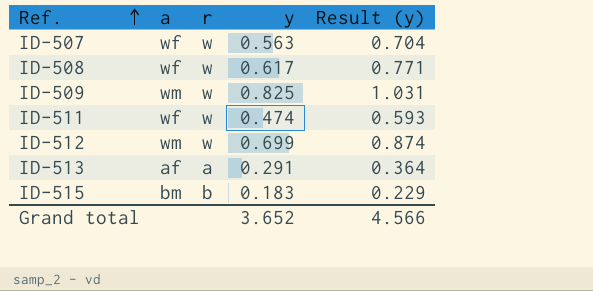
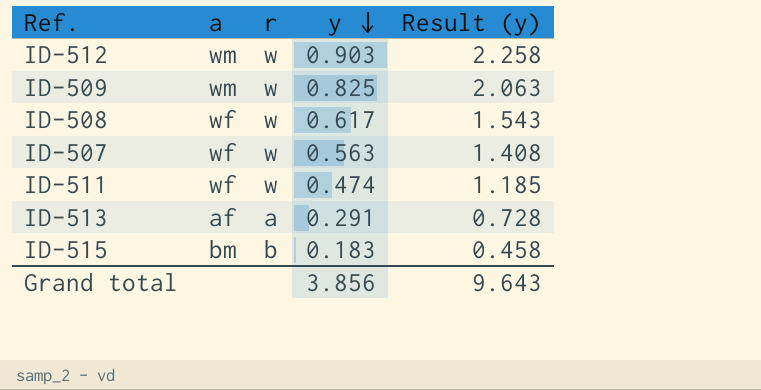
row order: Ref. ascending -> y descending
column Result (y) | formula: [y] * 1.25 -> [y] * 2.5
ID-512 | y: 0.699 -> 0.903
Grand total | y: 3.652 -> 3.856
Grand total | Result (y): 4.566 -> 9.643

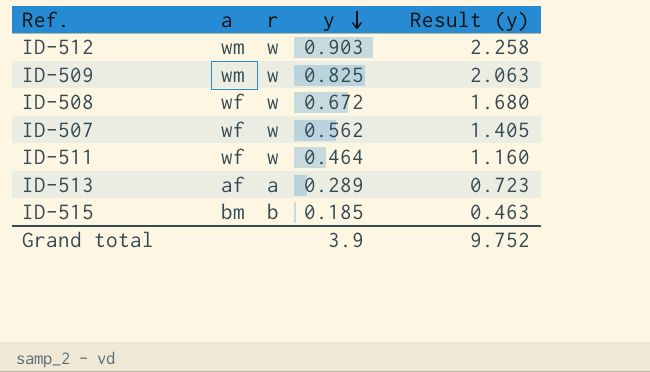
ID-508 | y: 0.617 -> 0.672
ID-508 | Result (y): 1.543 -> 1.680
ID-507 | y: 0.563 -> 0.562
ID-507 | Result (y): 1.408 -> 1.405
ID-511 | y: 0.474 -> 0.464
ID-511 | Result (y): 1.185 -> 1.160
ID-513 | y: 0.291 -> 0.289
ID-513 | Result (y): 0.728 -> 0.723
ID-515 | y: 0.183 -> 0.185
ID-515 | Result (y): 0.458 -> 0.463
Grand total | y: 3.856 -> 3.9
Grand total | Result (y): 9.643 -> 9.752

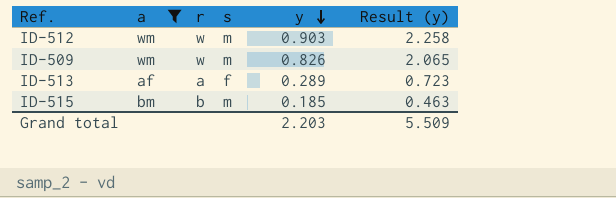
filter: none -> a != wf
column s | position: none -> 4
ID-509 | y: 0.825 -> 0.826
ID-509 | Result (y): 2.063 -> 2.065
Grand total | y: 3.9 -> 2.203
Grand total | Result (y): 9.752 -> 5.509

